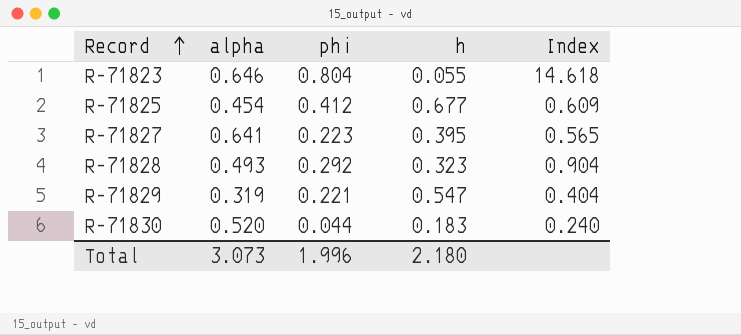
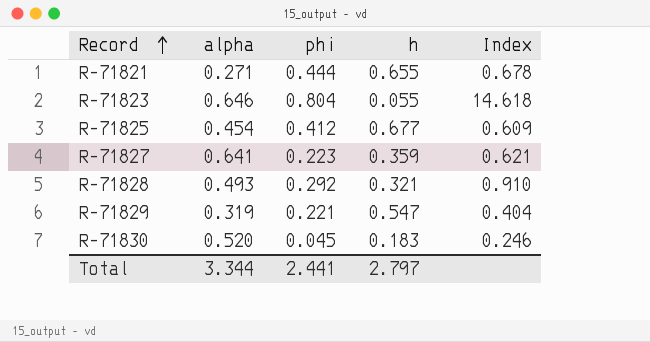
row R-71821: none -> 0.271 | 0.444 | 0.655 | 0.678
R-71827 | h: 0.395 -> 0.359
R-71827 | Index: 0.565 -> 0.621
R-71828 | h: 0.323 -> 0.321
R-71828 | Index: 0.904 -> 0.910
R-71830 | phi: 0.044 -> 0.045
R-71830 | Index: 0.240 -> 0.246
Total | alpha: 3.073 -> 3.344
Total | phi: 1.996 -> 2.441
Total | h: 2.180 -> 2.797

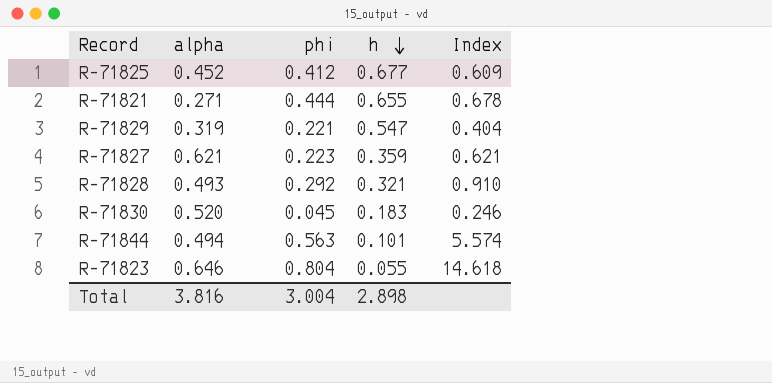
row order: Record ascending -> h descending
R-71825 | alpha: 0.454 -> 0.452
R-71827 | alpha: 0.641 -> 0.621
row R-71844: none -> 0.494 | 0.563 | 0.101 | 5.574
Total | alpha: 3.344 -> 3.816
Total | phi: 2.441 -> 3.004
Total | h: 2.797 -> 2.898

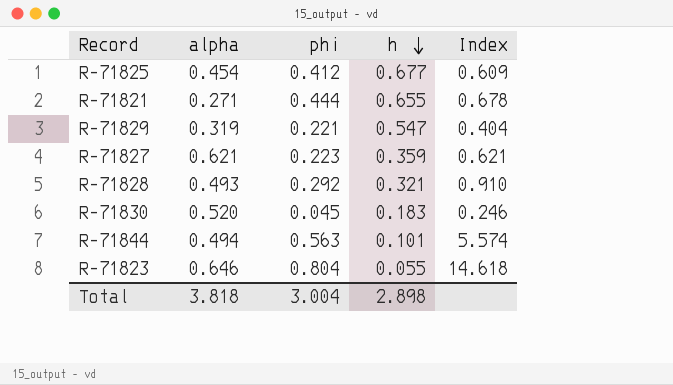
R-71825 | alpha: 0.452 -> 0.454
Total | alpha: 3.816 -> 3.818

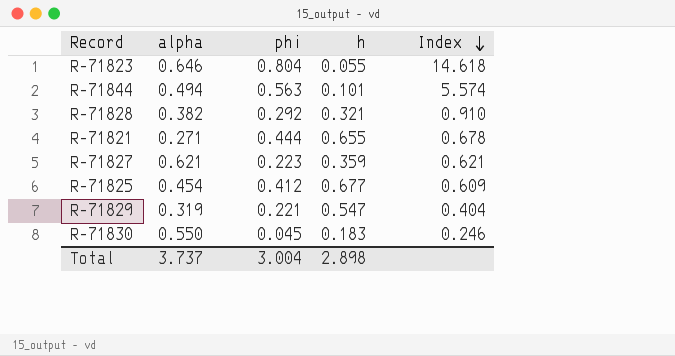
row order: h descending -> Index descending
R-71828 | alpha: 0.493 -> 0.382
R-71830 | alpha: 0.520 -> 0.550
Total | alpha: 3.818 -> 3.737

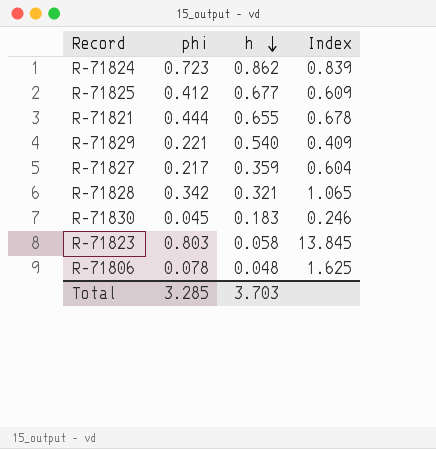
row order: Index descending -> h descending
column alpha | position: 2 -> none
row R-71844: 0.494 | 0.563 | 0.101 | 5.574 -> none
row R-71824: none -> 0.723 | 0.862 | 0.839
R-71829 | h: 0.547 -> 0.540
R-71829 | Index: 0.404 -> 0.409
R-71827 | phi: 0.223 -> 0.217
R-71827 | Index: 0.621 -> 0.604
R-71828 | phi: 0.292 -> 0.342
R-71828 | Index: 0.910 -> 1.065
R-71823 | phi: 0.804 -> 0.803
R-71823 | h: 0.055 -> 0.058
R-71823 | Index: 14.618 -> 13.845
row R-71806: none -> 0.078 | 0.048 | 1.625
Total | phi: 3.004 -> 3.285
Total | h: 2.898 -> 3.703

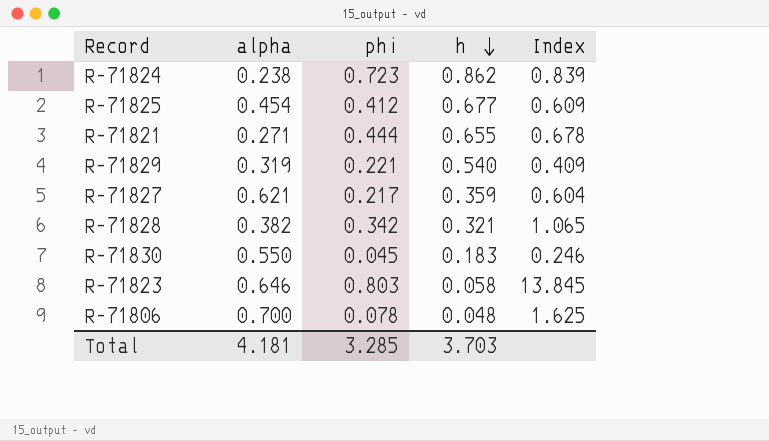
column alpha | position: none -> 2

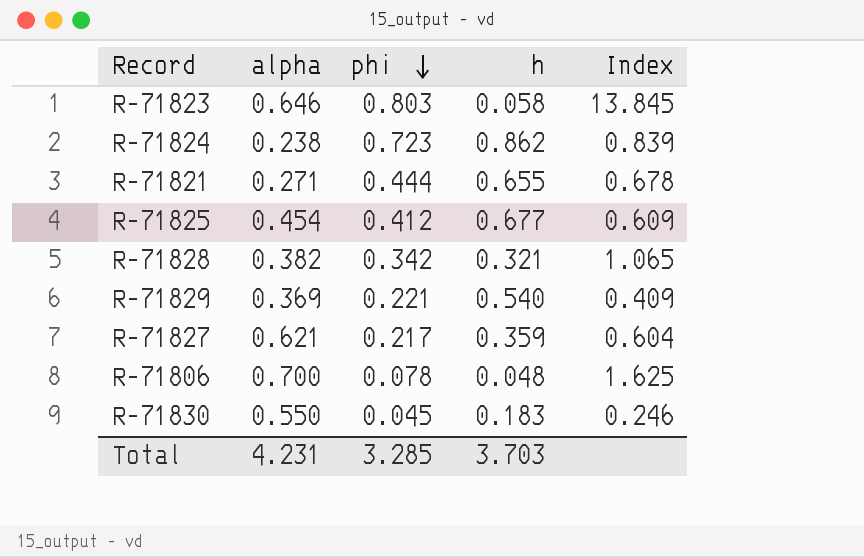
row order: h descending -> phi descending
R-71829 | alpha: 0.319 -> 0.369
Total | alpha: 4.181 -> 4.231

